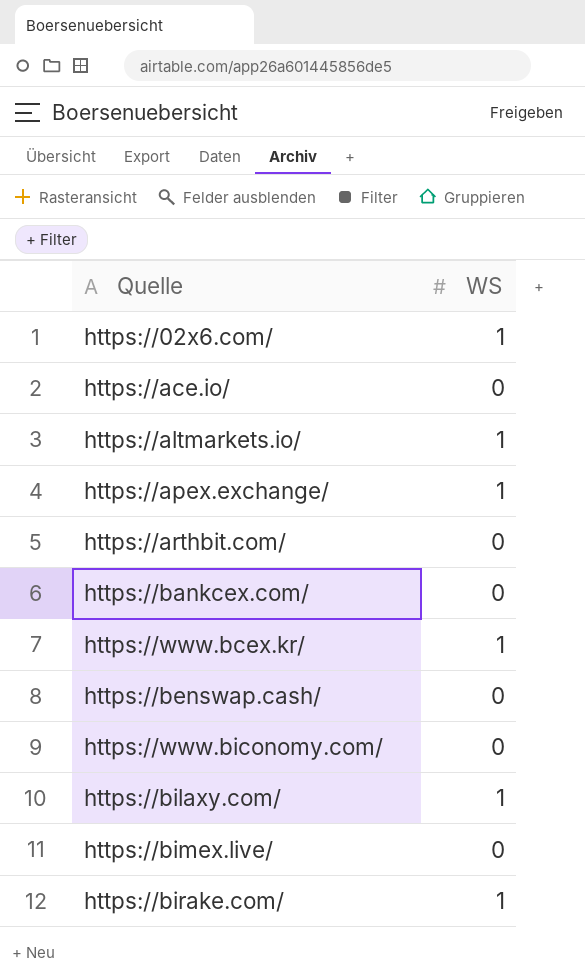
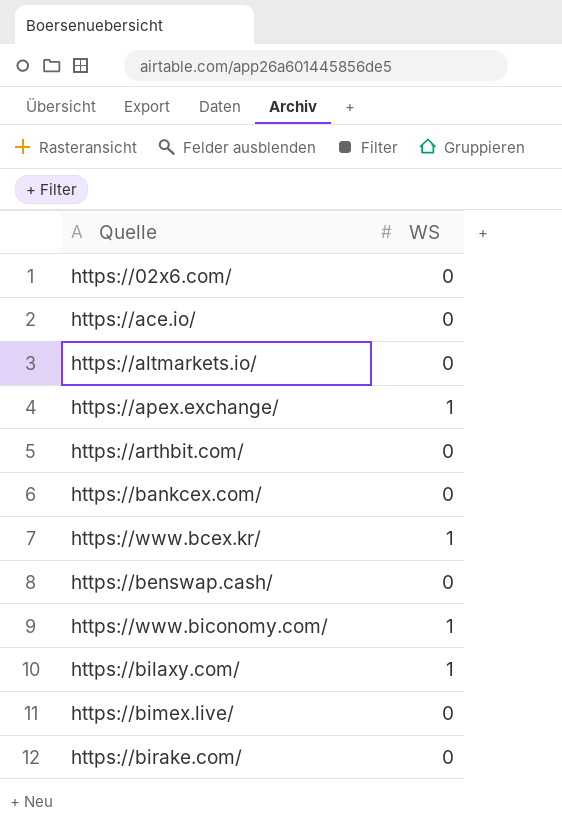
https://02x6.com/ | WS: 1 -> 0
https://altmarkets.io/ | WS: 1 -> 0
https://www.biconomy.com/ | WS: 0 -> 1
https://birake.com/ | WS: 1 -> 0

